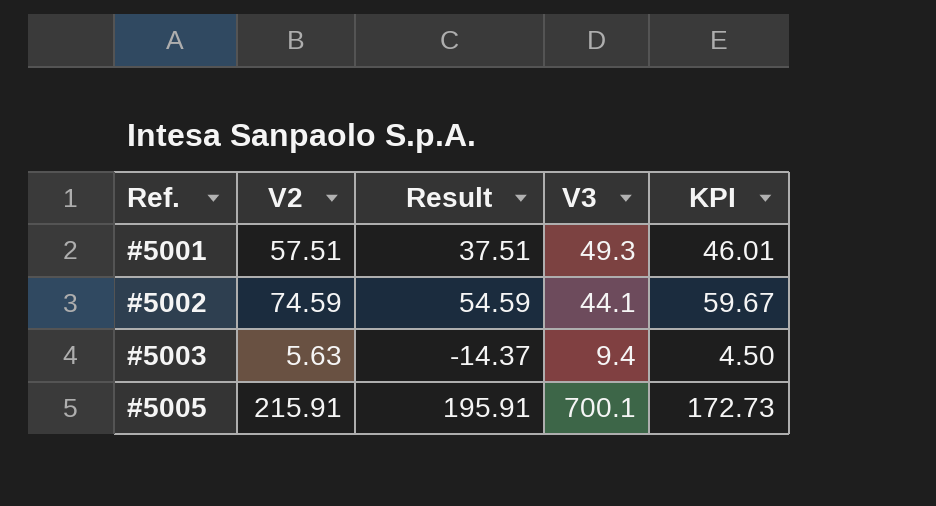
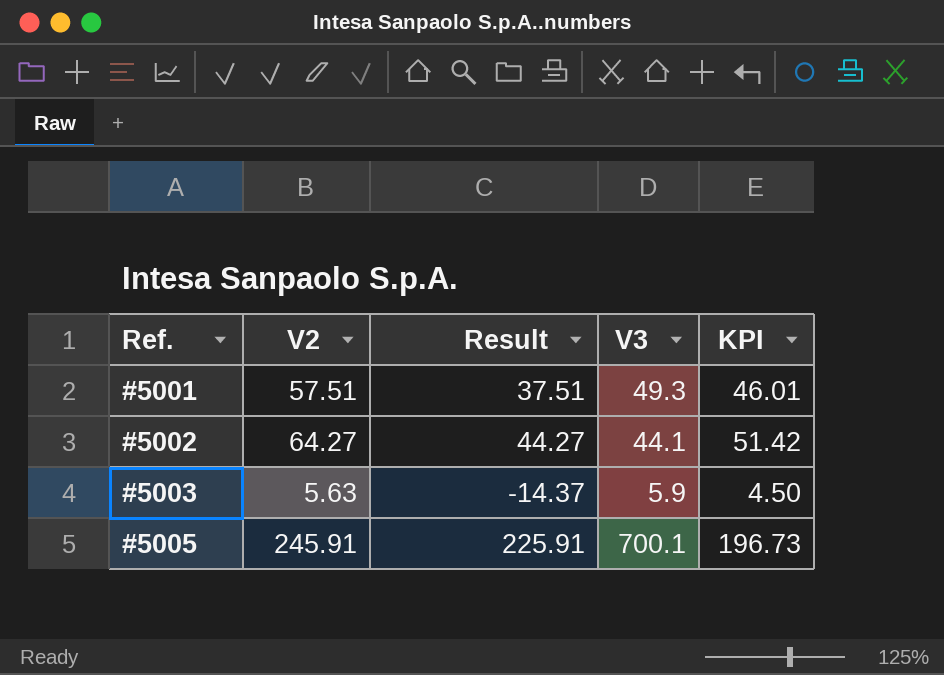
#5002 | V2: 74.59 -> 64.27
#5002 | Result: 54.59 -> 44.27
#5002 | KPI: 59.67 -> 51.42
#5003 | V3: 9.4 -> 5.9
#5005 | V2: 215.91 -> 245.91
#5005 | Result: 195.91 -> 225.91
#5005 | KPI: 172.73 -> 196.73

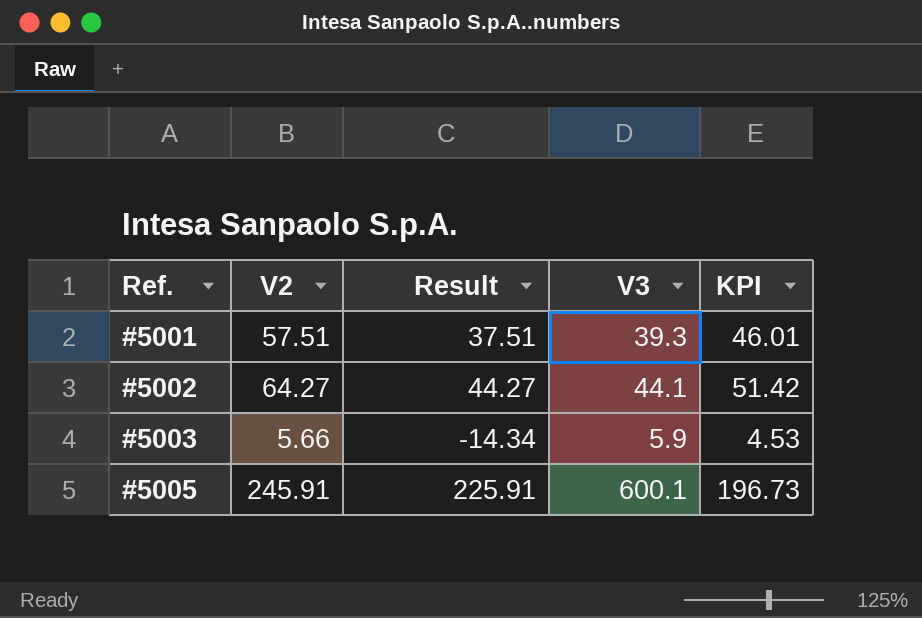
#5001 | V3: 49.3 -> 39.3
#5003 | V2: 5.63 -> 5.66
#5003 | Result: -14.37 -> -14.34
#5003 | KPI: 4.50 -> 4.53
#5005 | V3: 700.1 -> 600.1

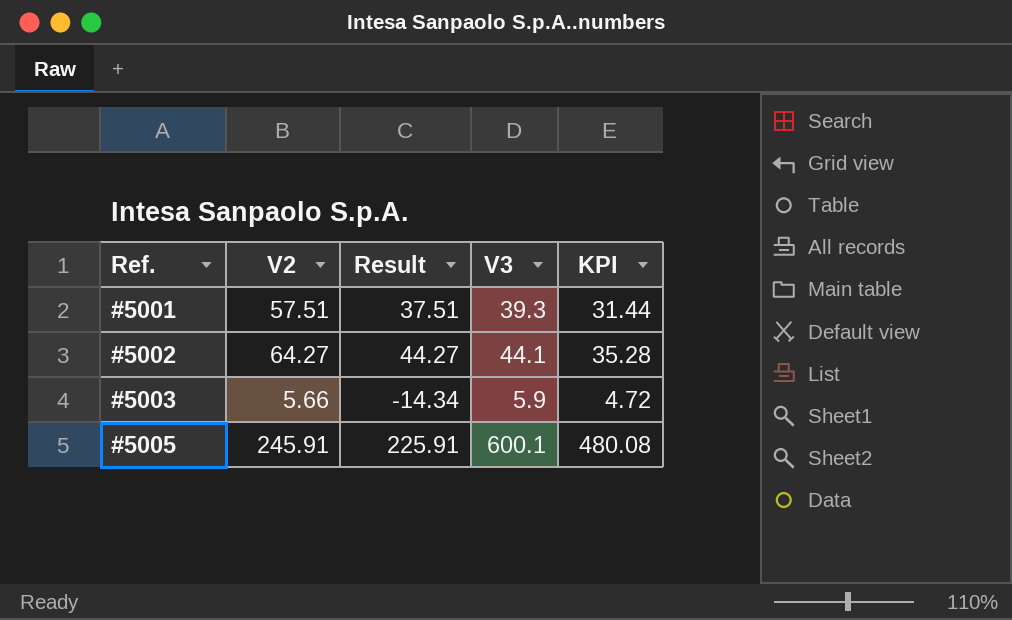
column KPI | formula: [V2] * 0.8 -> [V3] * 0.8

